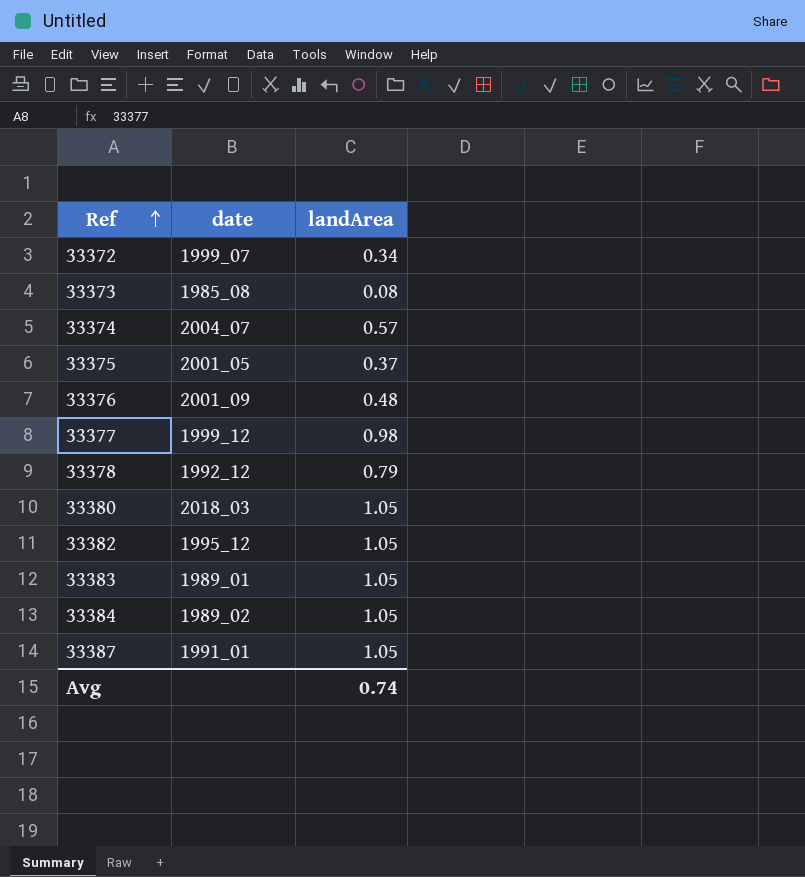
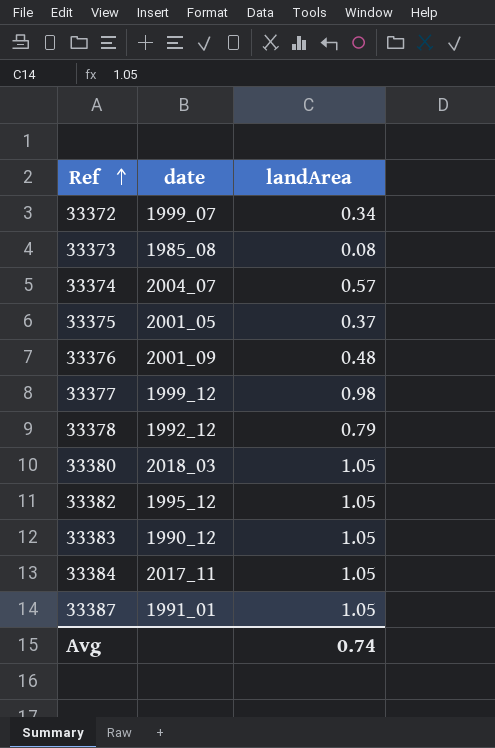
33383 | date: 1989_01 -> 1990_12
33384 | date: 1989_02 -> 2017_11

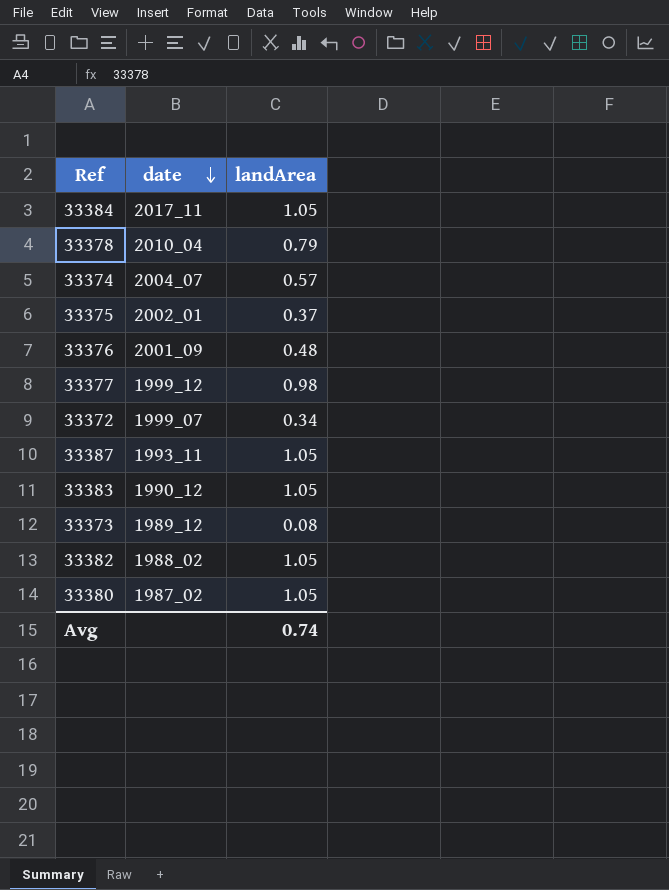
row order: Ref ascending -> date descending
33378 | date: 1992_12 -> 2010_04
33375 | date: 2001_05 -> 2002_01
33387 | date: 1991_01 -> 1993_11
33373 | date: 1985_08 -> 1989_12
33382 | date: 1995_12 -> 1988_02
33380 | date: 2018_03 -> 1987_02

